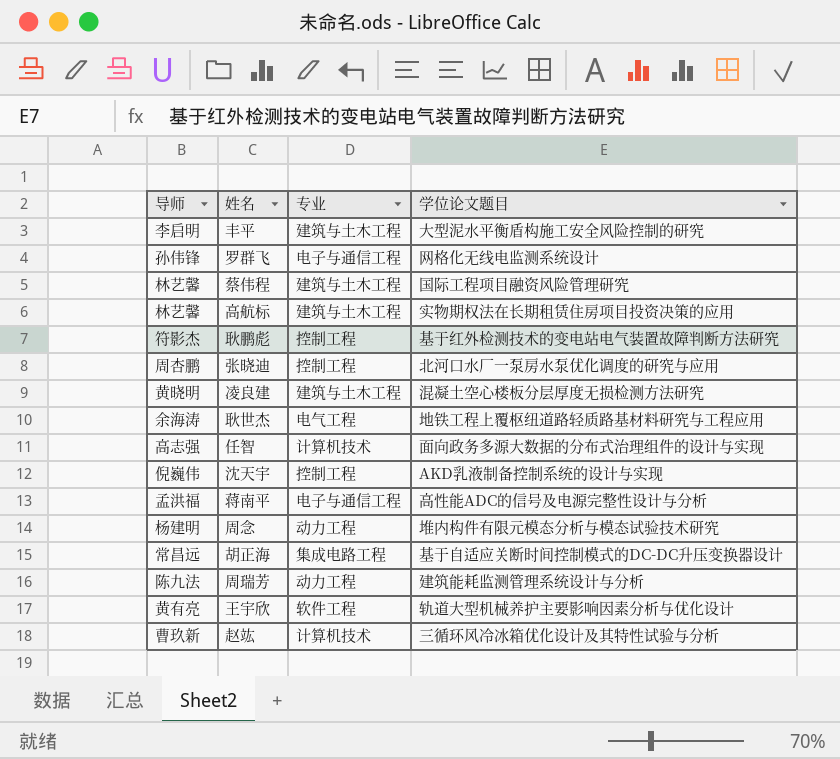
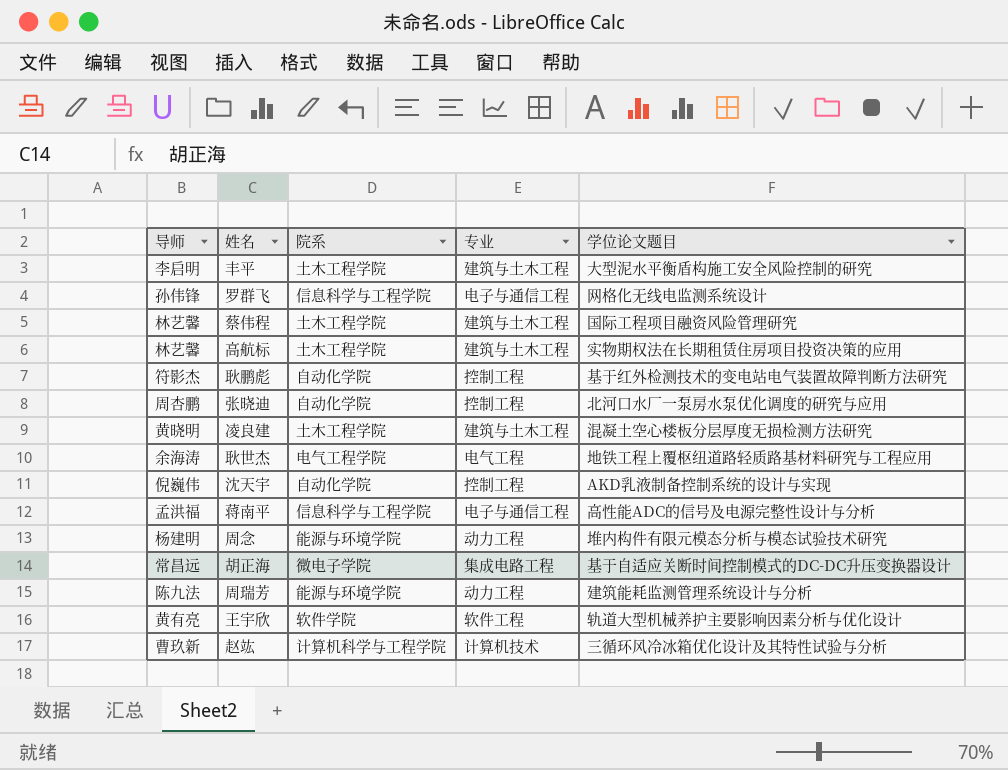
column 院系 | position: none -> 3
row 任智: 高志强 | 计算机技术 | 面向政务多源大数据的分布式治理组件的设计与实现 -> none

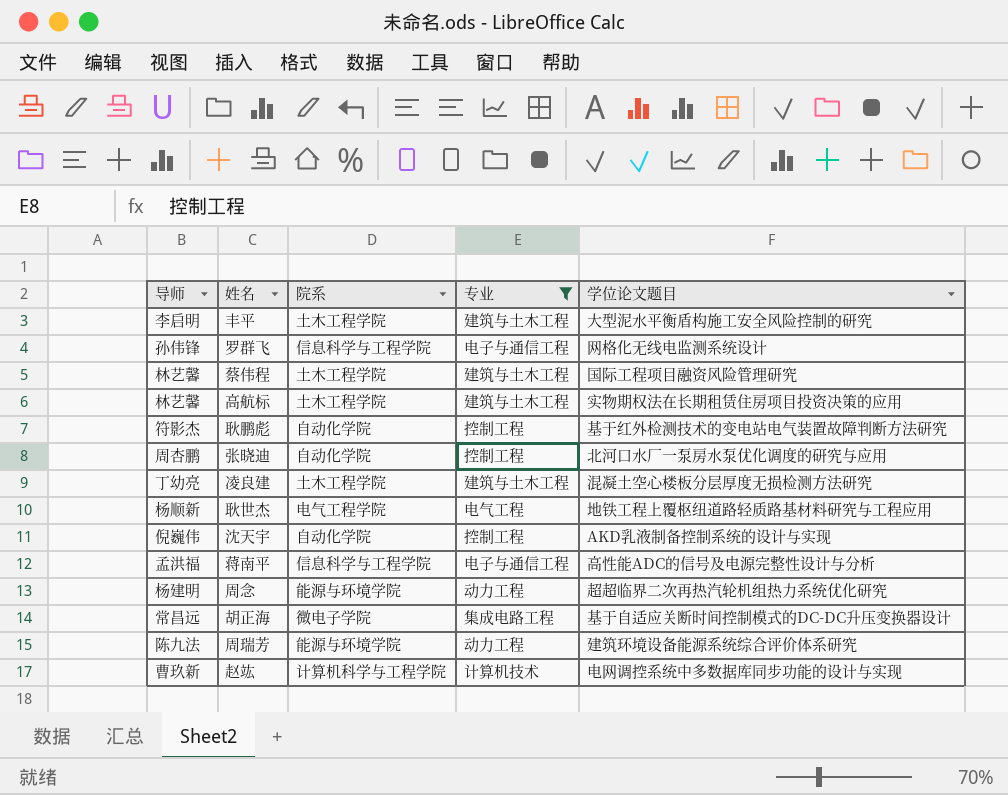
filter: none -> 专业 != 软件工程
凌良建 | 导师: 黄晓明 -> 丁幼亮
耿世杰 | 导师: 余海涛 -> 杨顺新
周念 | 学位论文题目: 堆内构件有限元模态分析与模态试验技术研究 -> 超超临界二次再热汽轮机组热力系统优化研究
周瑞芳 | 学位论文题目: 建筑能耗监测管理系统设计与分析 -> 建筑环境设备能源系统综合评价体系研究
赵竑 | 学位论文题目: 三循环风冷冰箱优化设计及其特性试验与分析 -> 电网调控系统中多数据库同步功能的设计与实现

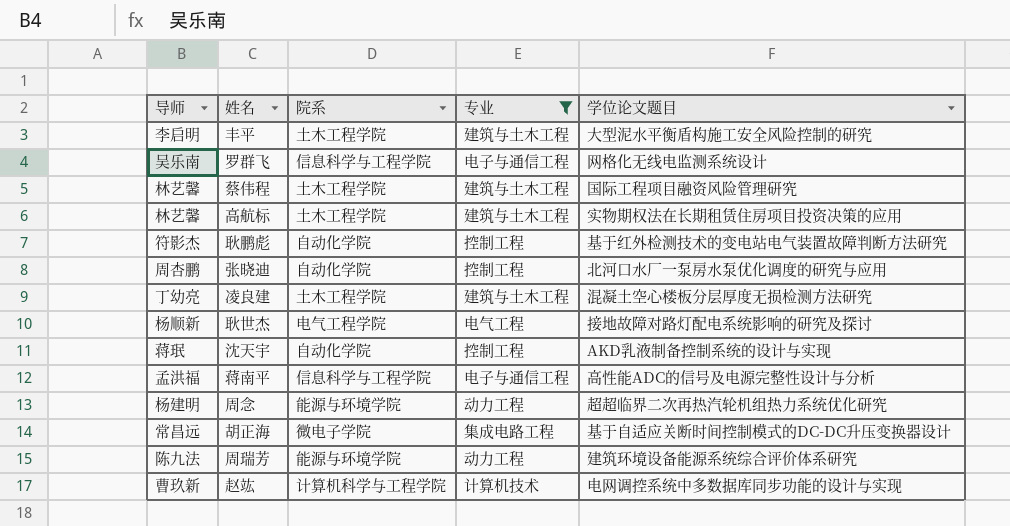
罗群飞 | 导师: 孙伟锋 -> 吴乐南
耿世杰 | 学位论文题目: 地铁工程上覆枢纽道路轻质路基材料研究与工程应用 -> 接地故障对路灯配电系统影响的研究及探讨
沈天宇 | 导师: 倪巍伟 -> 蒋珉

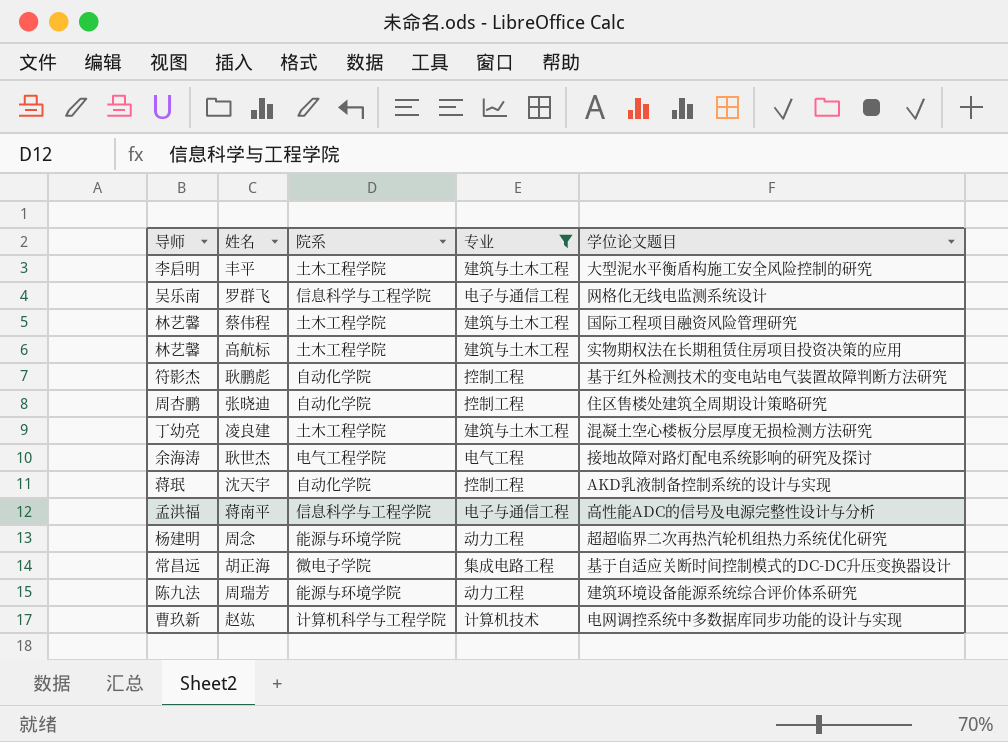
张晓迪 | 学位论文题目: 北河口水厂一泵房水泵优化调度的研究与应用 -> 住区售楼处建筑全周期设计策略研究
耿世杰 | 导师: 杨顺新 -> 余海涛

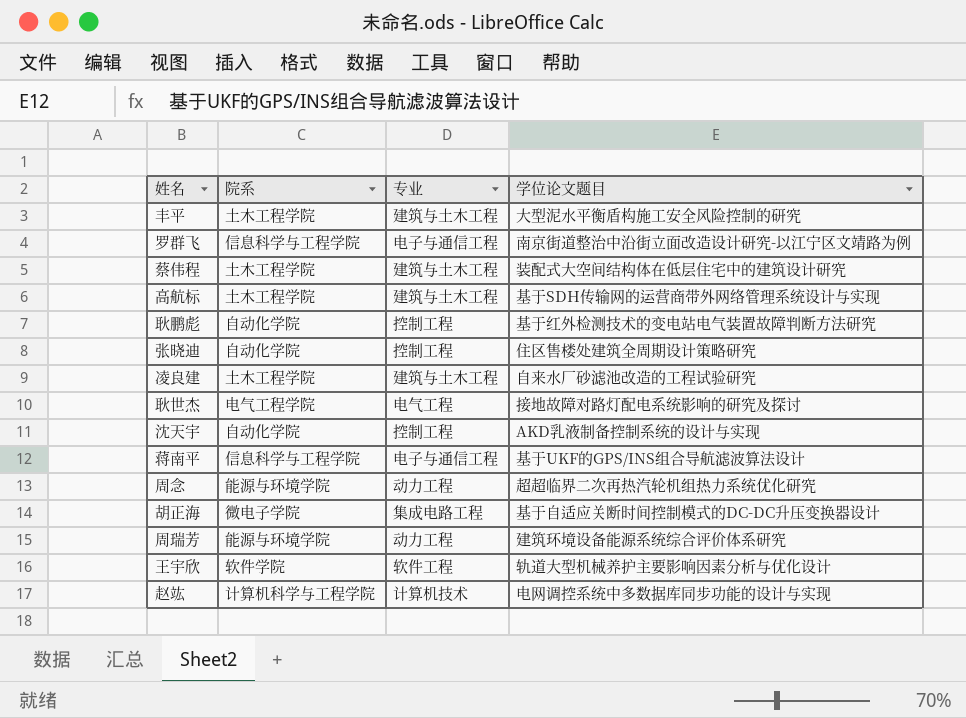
filter: 专业 != 软件工程 -> none
column 导师 | position: 1 -> none
罗群飞 | 学位论文题目: 网格化无线电监测系统设计 -> 南京街道整治中沿街立面改造设计研究-以江宁区文靖路为例
蔡伟程 | 学位论文题目: 国际工程项目融资风险管理研究 -> 装配式大空间结构体在低层住宅中的建筑设计研究
高航标 | 学位论文题目: 实物期权法在长期租赁住房项目投资决策的应用 -> 基于SDH传输网的运营商带外网络管理系统设计与实现
凌良建 | 学位论文题目: 混凝土空心楼板分层厚度无损检测方法研究 -> 自来水厂砂滤池改造的工程试验研究
蒋南平 | 学位论文题目: 高性能ADC的信号及电源完整性设计与分析 -> 基于UKF的GPS/INS组合导航滤波算法设计

